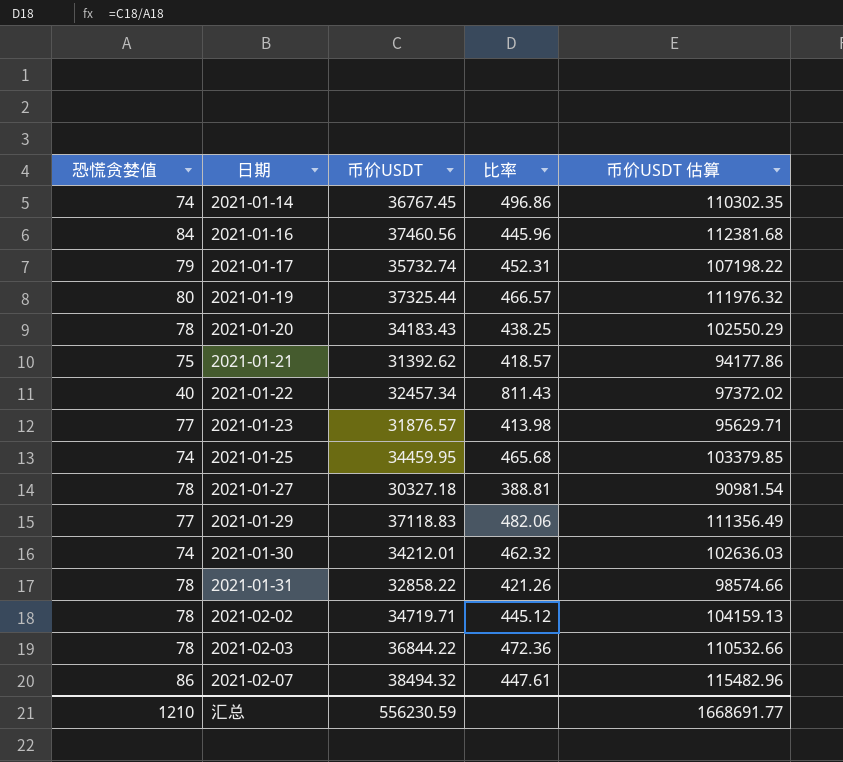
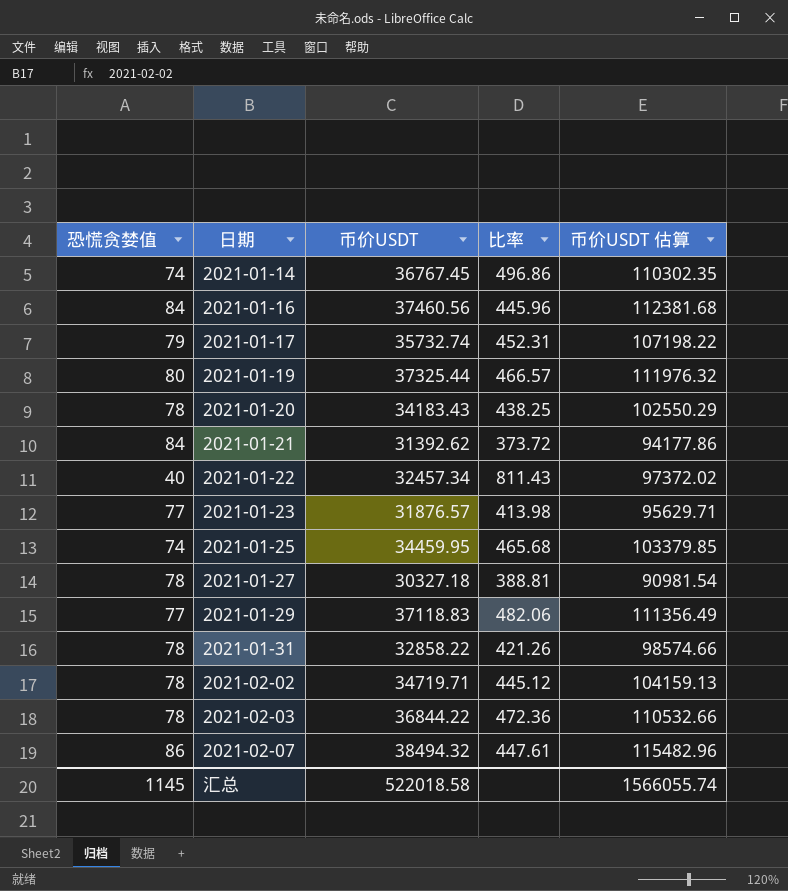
row 2021-01-30: 74 | 34212.01 | 462.32 | 102636.03 -> none
2021-01-21 | 恐慌贪婪值: 75 -> 84
2021-01-21 | 比率: 418.57 -> 373.72
汇总 | 恐慌贪婪值: 1210 -> 1145
汇总 | 币价USDT: 556230.59 -> 522018.58
汇总 | 币价USDT 估算: 1668691.77 -> 1566055.74

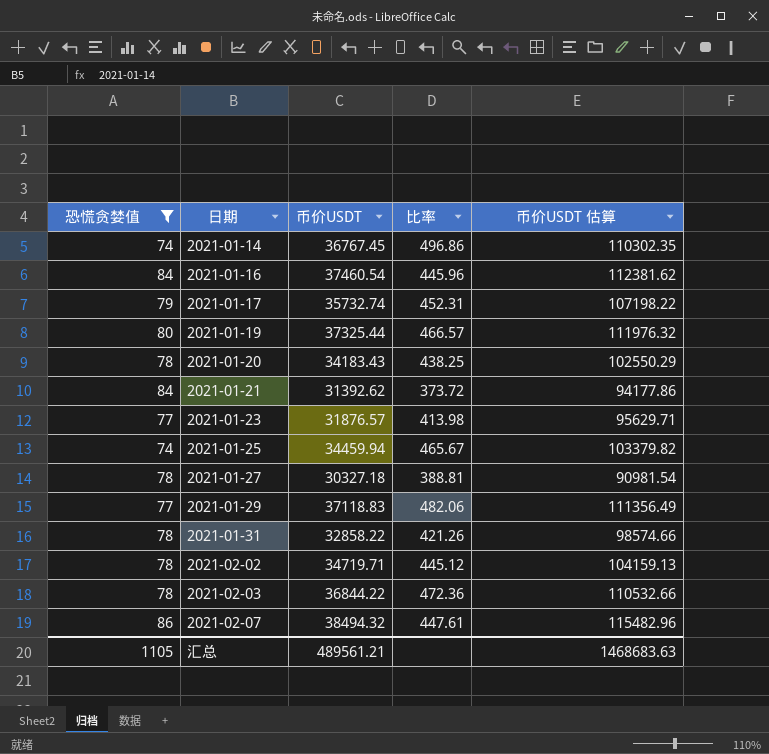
filter: none -> 恐慌贪婪值 != 40
2021-01-16 | 币价USDT: 37460.56 -> 37460.54
2021-01-16 | 币价USDT 估算: 112381.68 -> 112381.62
2021-01-25 | 币价USDT: 34459.95 -> 34459.94
2021-01-25 | 比率: 465.68 -> 465.67
2021-01-25 | 币价USDT 估算: 103379.85 -> 103379.82
汇总 | 恐慌贪婪值: 1145 -> 1105
汇总 | 币价USDT: 522018.58 -> 489561.21
汇总 | 币价USDT 估算: 1566055.74 -> 1468683.63

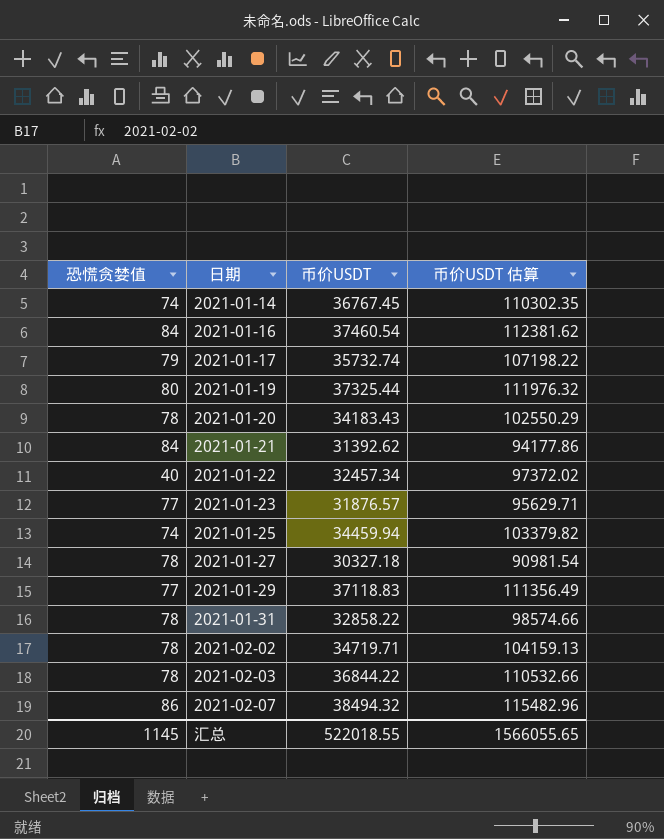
filter: 恐慌贪婪值 != 40 -> none
column 比率 | formula: [币价USDT] / [恐慌贪婪值] -> none
汇总 | 恐慌贪婪值: 1105 -> 1145
汇总 | 币价USDT: 489561.21 -> 522018.55
汇总 | 币价USDT 估算: 1468683.63 -> 1566055.65

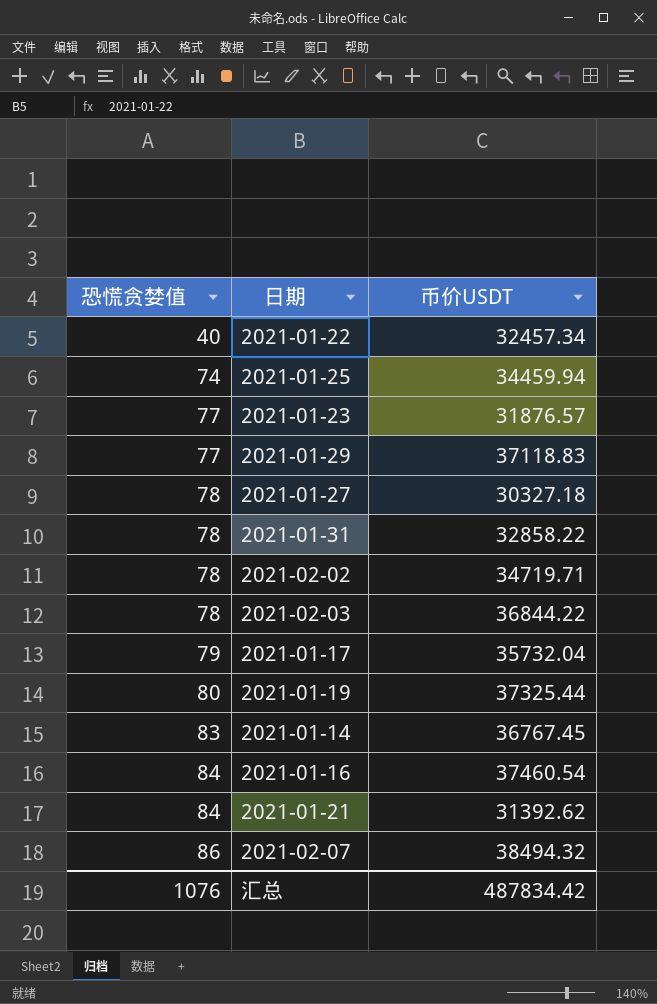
row order: 日期 ascending -> 恐慌贪婪值 ascending
column 币价USDT 估算 | formula: [币价USDT] * 3 -> none
row 2021-01-20: 78 | 34183.43 | 102550.29 -> none
2021-01-17 | 币价USDT: 35732.74 -> 35732.04
2021-01-14 | 恐慌贪婪值: 74 -> 83
汇总 | 恐慌贪婪值: 1145 -> 1076
汇总 | 币价USDT: 522018.55 -> 487834.42

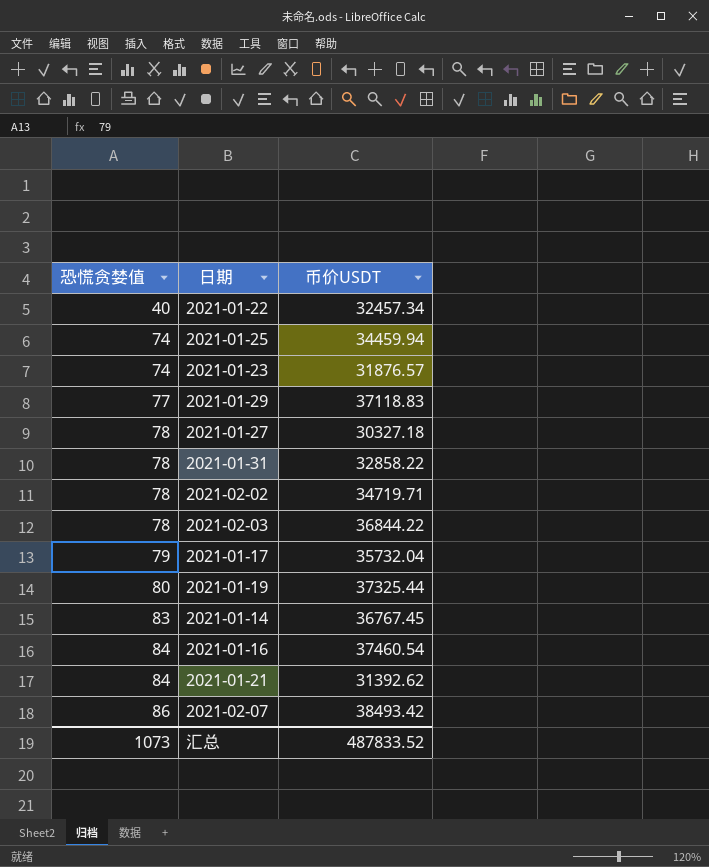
2021-01-23 | 恐慌贪婪值: 77 -> 74
2021-02-07 | 币价USDT: 38494.32 -> 38493.42
汇总 | 恐慌贪婪值: 1076 -> 1073
汇总 | 币价USDT: 487834.42 -> 487833.52

